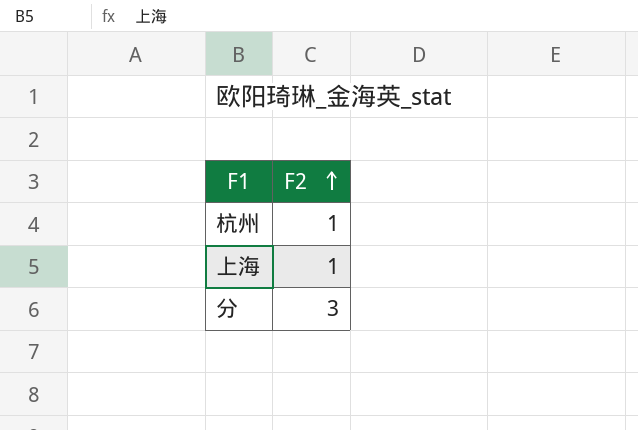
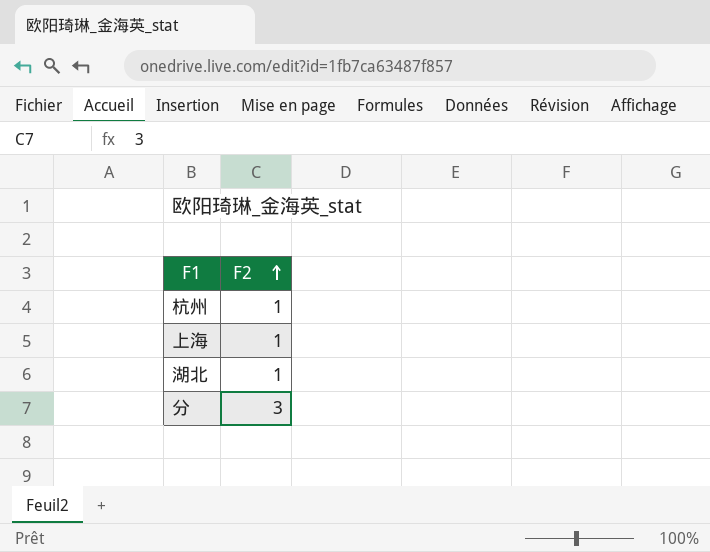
row 湖北: none -> 1

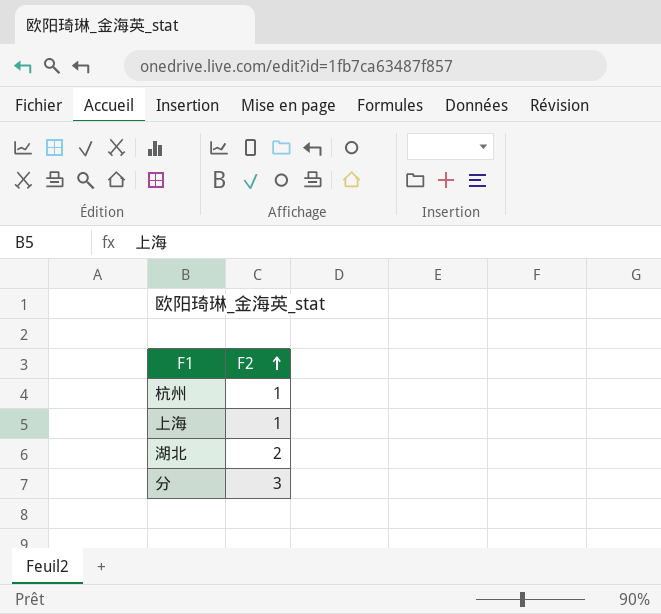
湖北 | F2: 1 -> 2

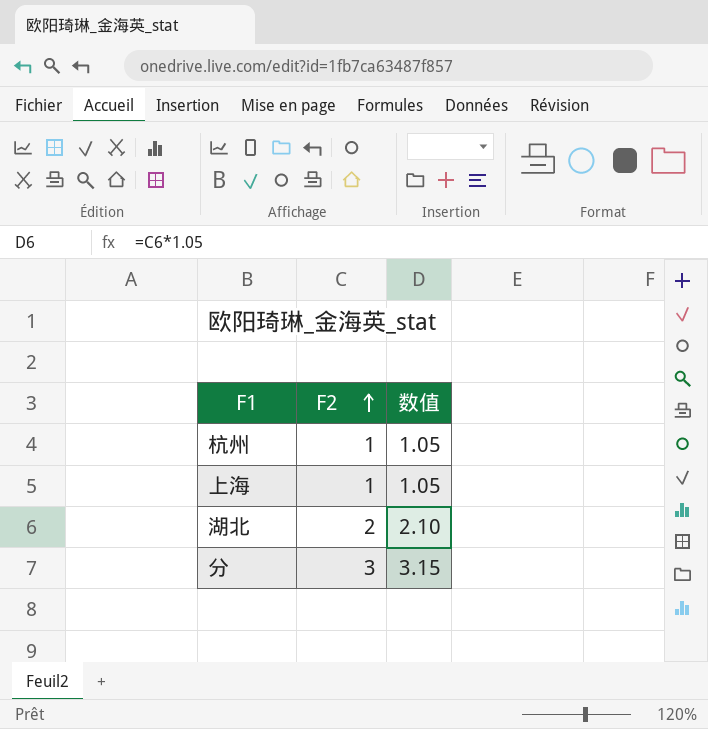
column 数值 | formula: none -> [F2] * 1.05

